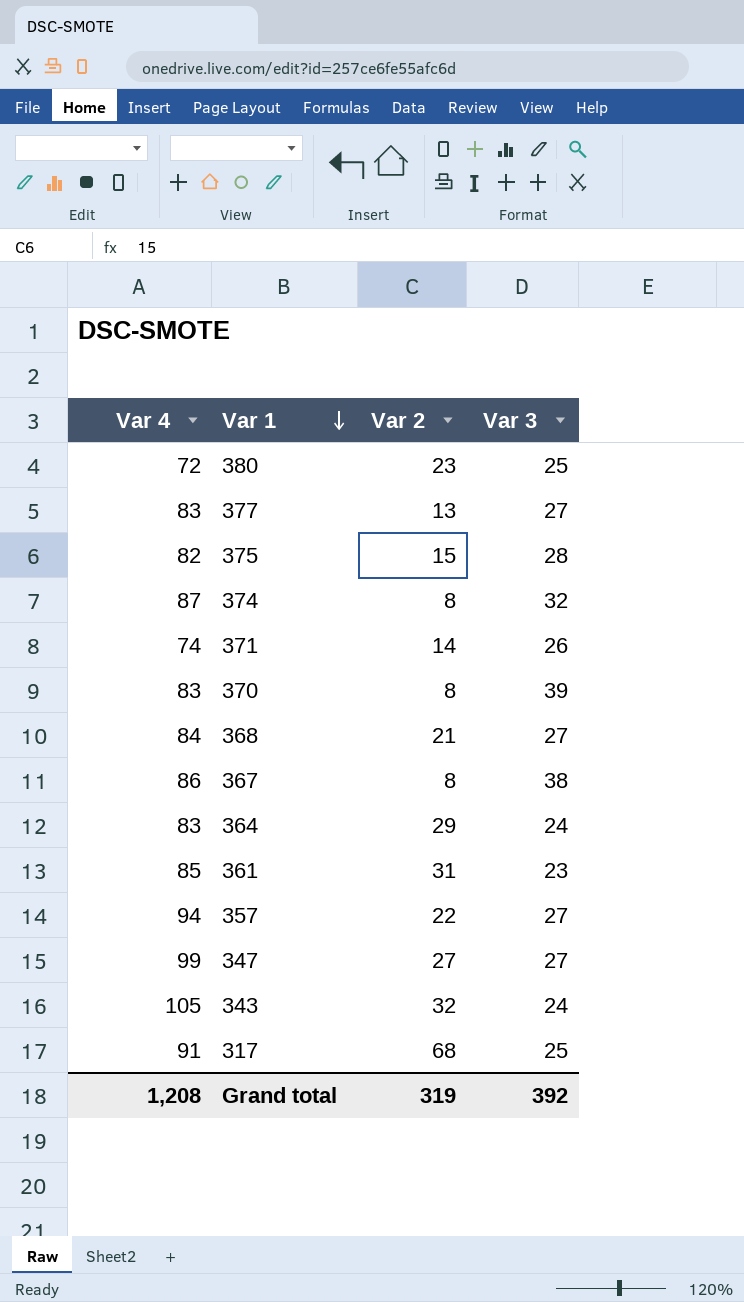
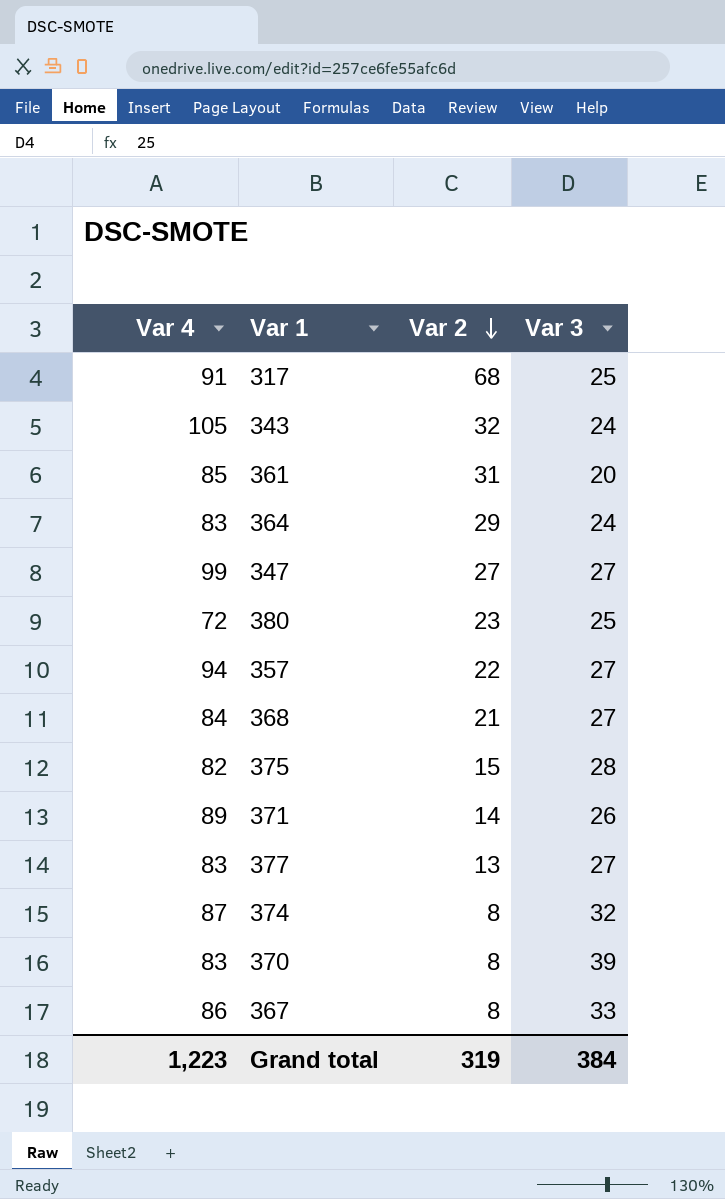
row order: Var 1 descending -> Var 2 descending
361 | Var 3: 23 -> 20
371 | Var 4: 74 -> 89
367 | Var 3: 38 -> 33
Grand total | Var 4: 1,208 -> 1,223
Grand total | Var 3: 392 -> 384

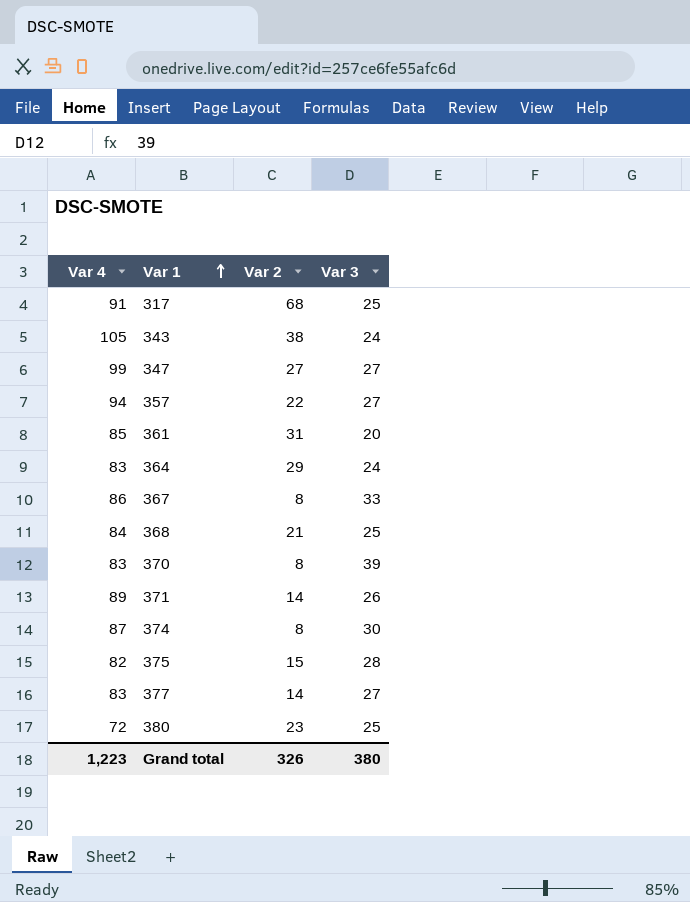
row order: Var 2 descending -> Var 1 ascending
343 | Var 2: 32 -> 38
368 | Var 3: 27 -> 25
374 | Var 3: 32 -> 30
377 | Var 2: 13 -> 14
Grand total | Var 2: 319 -> 326
Grand total | Var 3: 384 -> 380

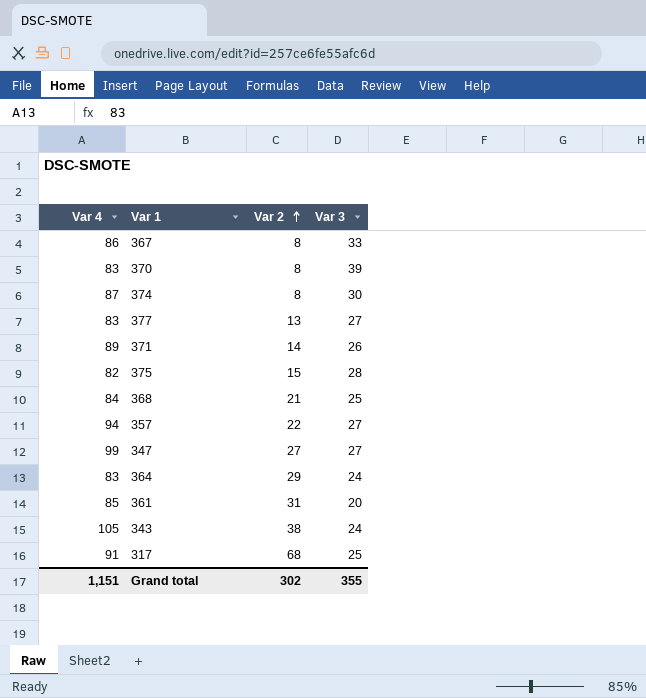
row order: Var 1 ascending -> Var 2 ascending
row 380: 72 | 23 | 25 -> none
377 | Var 2: 14 -> 13
Grand total | Var 4: 1,223 -> 1,151
Grand total | Var 2: 326 -> 302
Grand total | Var 3: 380 -> 355

